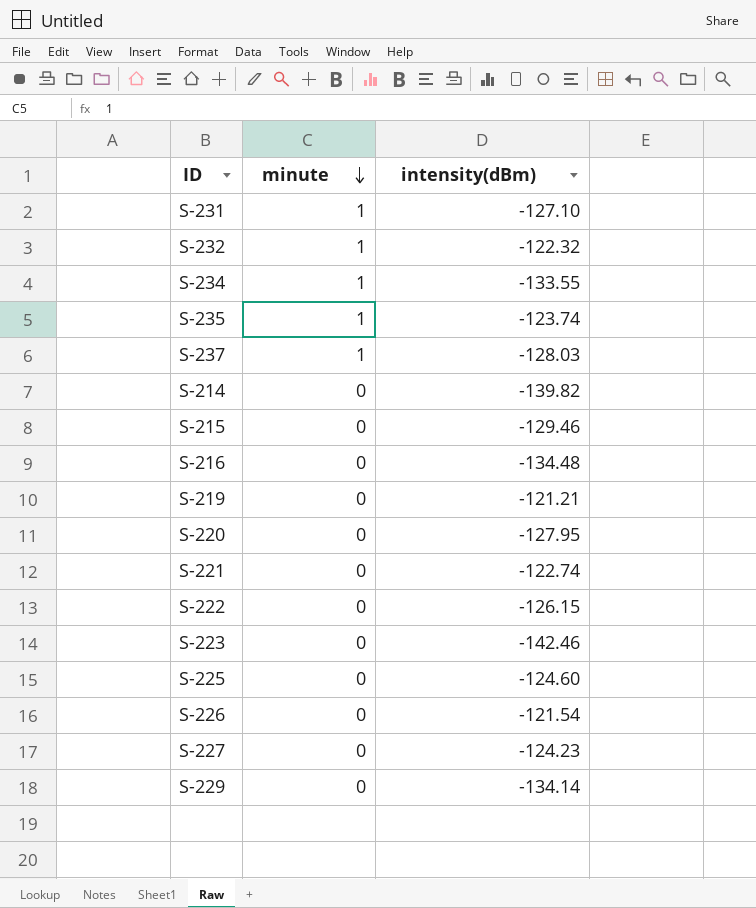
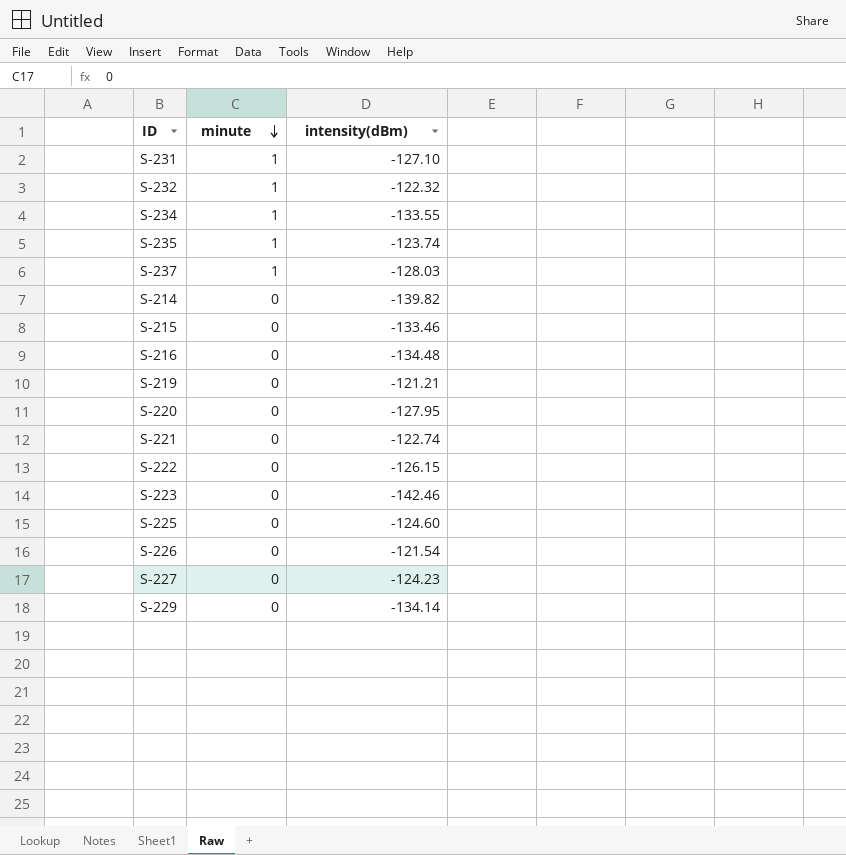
S-215 | intensity(dBm): -129.46 -> -133.46

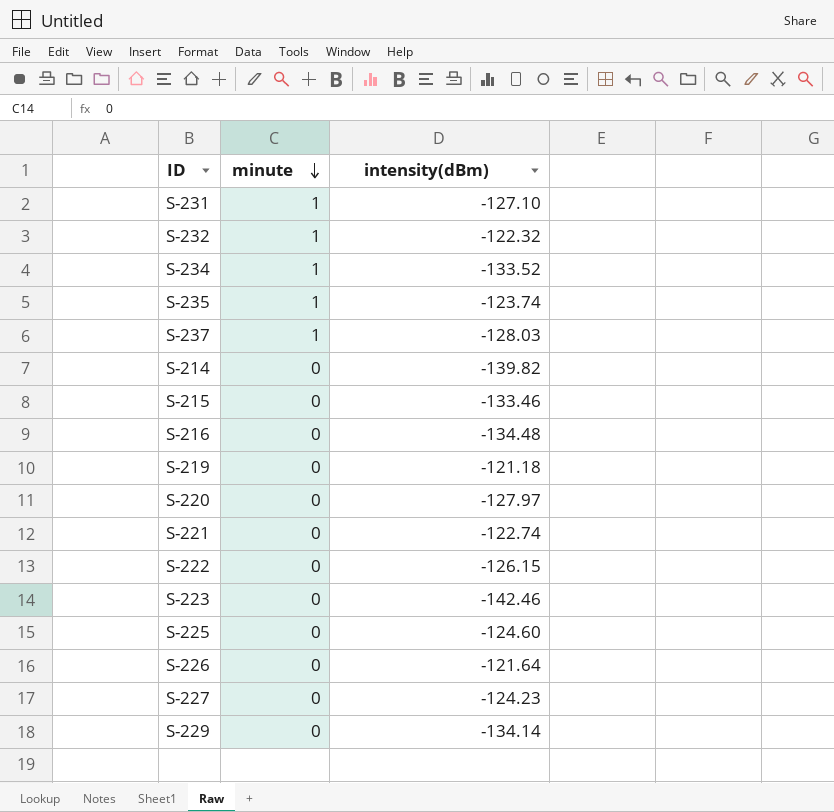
S-234 | intensity(dBm): -133.55 -> -133.52
S-219 | intensity(dBm): -121.21 -> -121.18
S-220 | intensity(dBm): -127.95 -> -127.97
S-226 | intensity(dBm): -121.54 -> -121.64

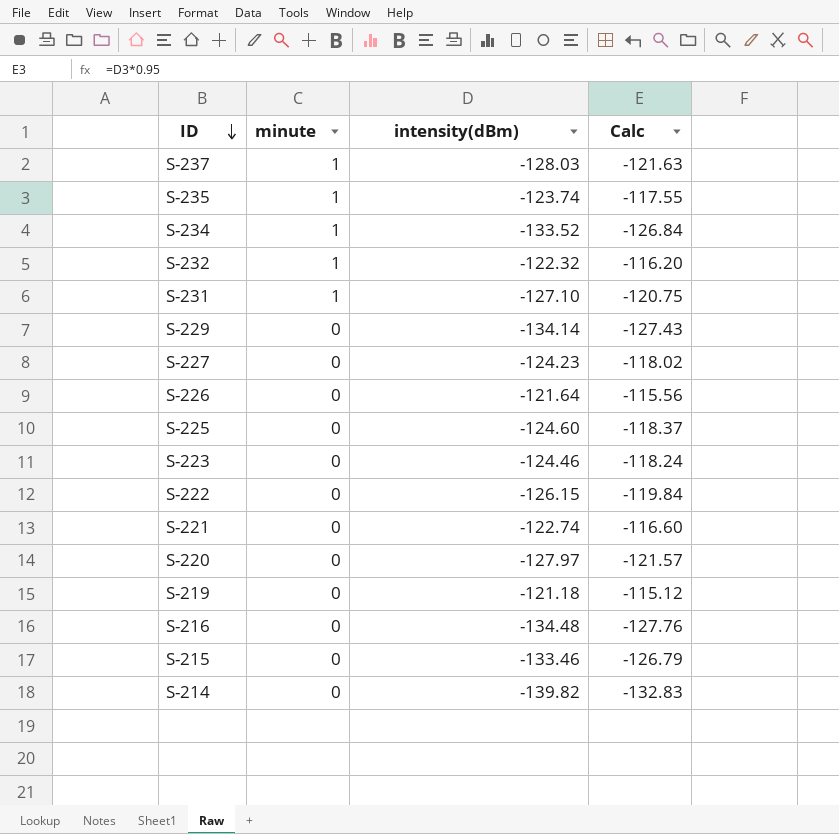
row order: minute descending -> ID descending
column Calc | formula: none -> [intensity(dBm)] * 0.95
S-223 | intensity(dBm): -142.46 -> -124.46

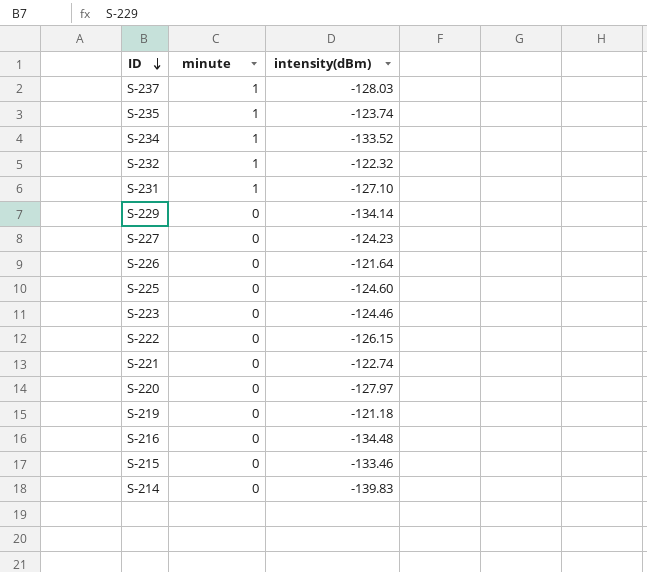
column Calc | formula: [intensity(dBm)] * 0.95 -> none
S-214 | intensity(dBm): -139.82 -> -139.83

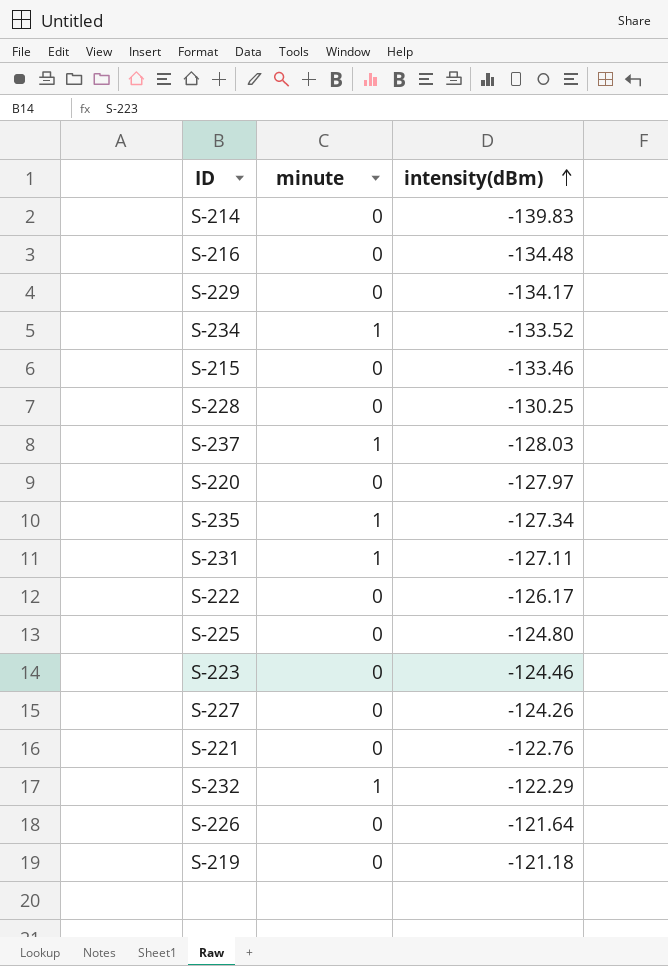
row order: ID descending -> intensity(dBm) ascending
S-229 | intensity(dBm): -134.14 -> -134.17
row S-228: none -> 0 | -130.25
S-235 | intensity(dBm): -123.74 -> -127.34
S-231 | intensity(dBm): -127.10 -> -127.11
S-222 | intensity(dBm): -126.15 -> -126.17
S-225 | intensity(dBm): -124.60 -> -124.80
S-227 | intensity(dBm): -124.23 -> -124.26
S-221 | intensity(dBm): -122.74 -> -122.76
S-232 | intensity(dBm): -122.32 -> -122.29

